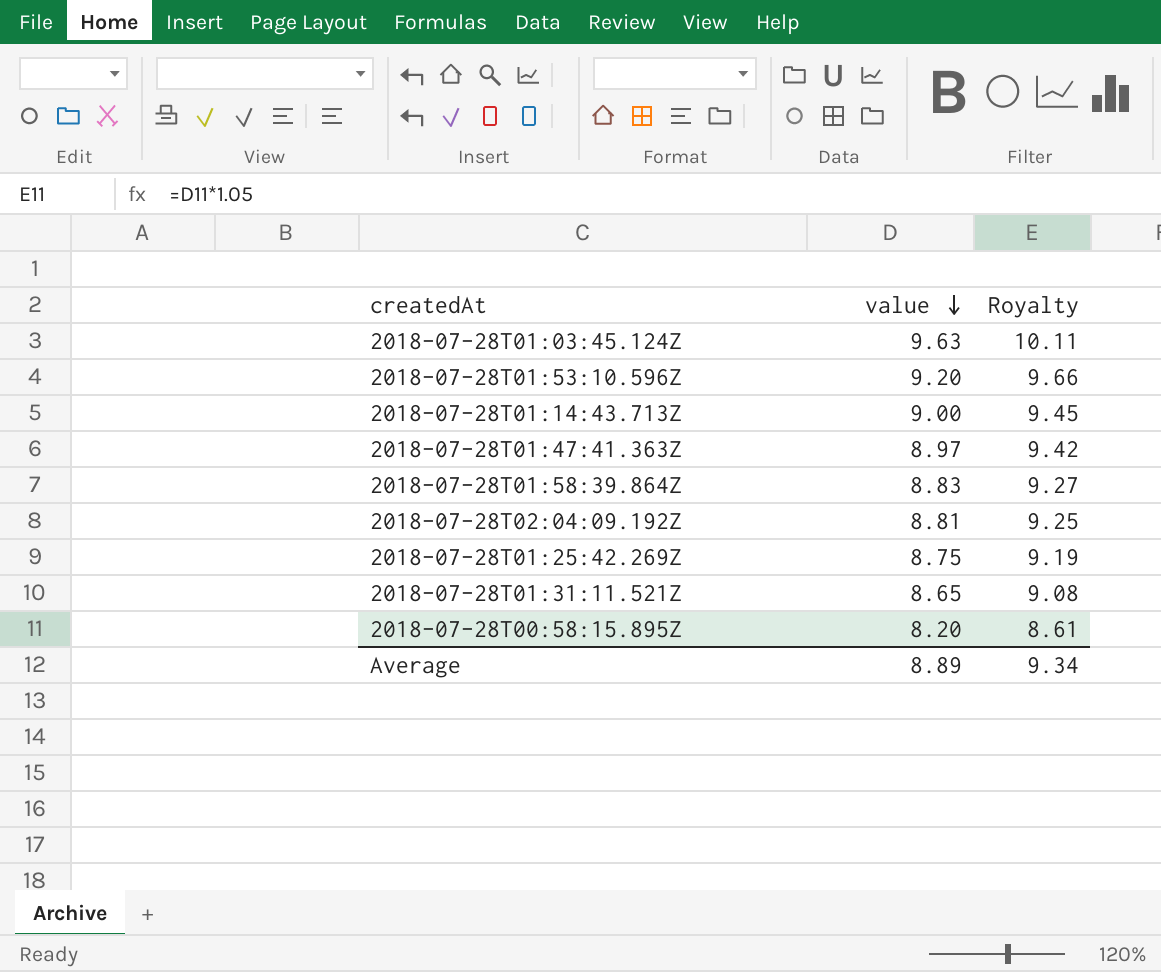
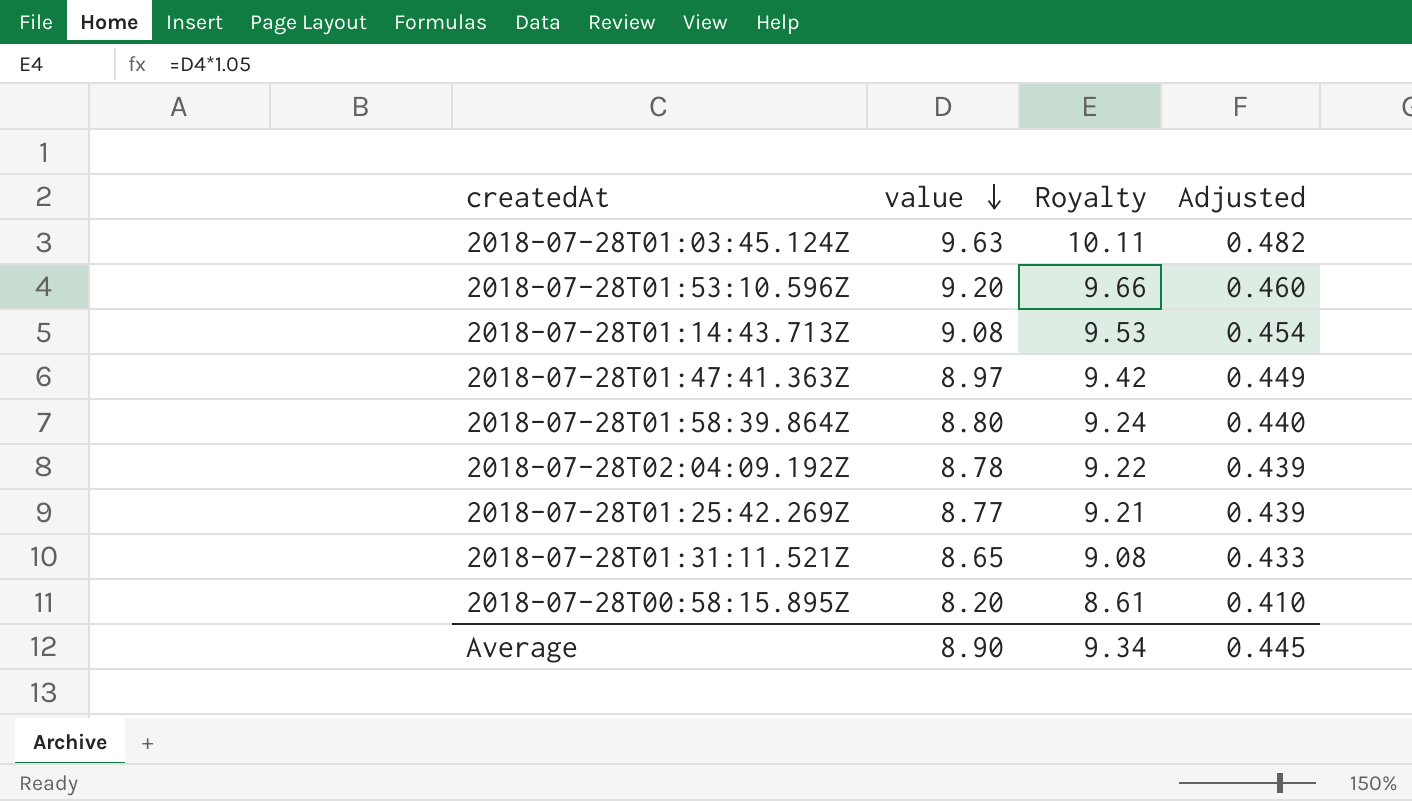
column Adjusted | formula: none -> [value] * 0.05
2018-07-28T01:14:43.713Z | value: 9.00 -> 9.08
2018-07-28T01:14:43.713Z | Royalty: 9.45 -> 9.53
2018-07-28T01:58:39.864Z | value: 8.83 -> 8.80
2018-07-28T01:58:39.864Z | Royalty: 9.27 -> 9.24
2018-07-28T02:04:09.192Z | value: 8.81 -> 8.78
2018-07-28T02:04:09.192Z | Royalty: 9.25 -> 9.22
2018-07-28T01:25:42.269Z | value: 8.75 -> 8.77
2018-07-28T01:25:42.269Z | Royalty: 9.19 -> 9.21
Average | value: 8.89 -> 8.90

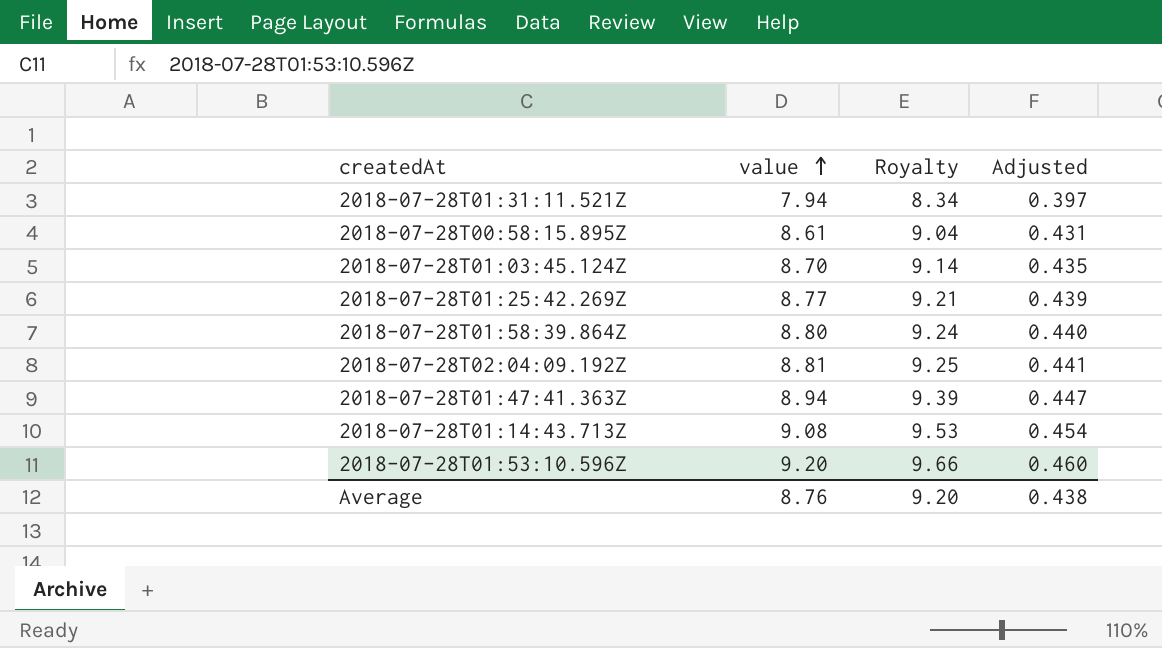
row order: value descending -> value ascending
2018-07-28T01:31:11.521Z | value: 8.65 -> 7.94
2018-07-28T01:31:11.521Z | Royalty: 9.08 -> 8.34
2018-07-28T01:31:11.521Z | Adjusted: 0.433 -> 0.397
2018-07-28T00:58:15.895Z | value: 8.20 -> 8.61
2018-07-28T00:58:15.895Z | Royalty: 8.61 -> 9.04
2018-07-28T00:58:15.895Z | Adjusted: 0.410 -> 0.431
2018-07-28T01:03:45.124Z | value: 9.63 -> 8.70
2018-07-28T01:03:45.124Z | Royalty: 10.11 -> 9.14
2018-07-28T01:03:45.124Z | Adjusted: 0.482 -> 0.435
2018-07-28T02:04:09.192Z | value: 8.78 -> 8.81
2018-07-28T02:04:09.192Z | Royalty: 9.22 -> 9.25
2018-07-28T02:04:09.192Z | Adjusted: 0.439 -> 0.441
2018-07-28T01:47:41.363Z | value: 8.97 -> 8.94
2018-07-28T01:47:41.363Z | Royalty: 9.42 -> 9.39
2018-07-28T01:47:41.363Z | Adjusted: 0.449 -> 0.447
Average | value: 8.90 -> 8.76
Average | Royalty: 9.34 -> 9.20
Average | Adjusted: 0.445 -> 0.438

